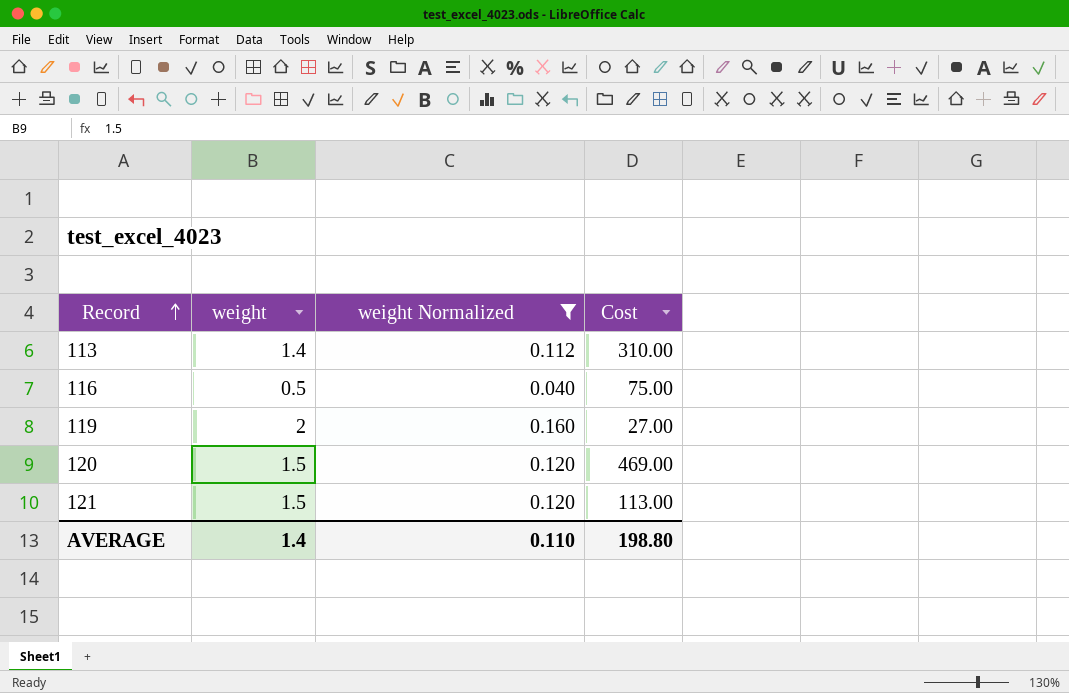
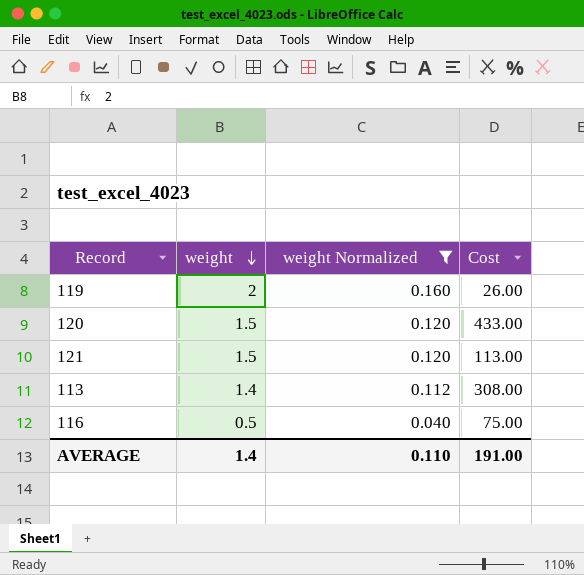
row order: Record ascending -> weight descending
119 | Cost: 27.00 -> 26.00
120 | Cost: 469.00 -> 433.00
113 | Cost: 310.00 -> 308.00
AVERAGE | Cost: 198.80 -> 191.00

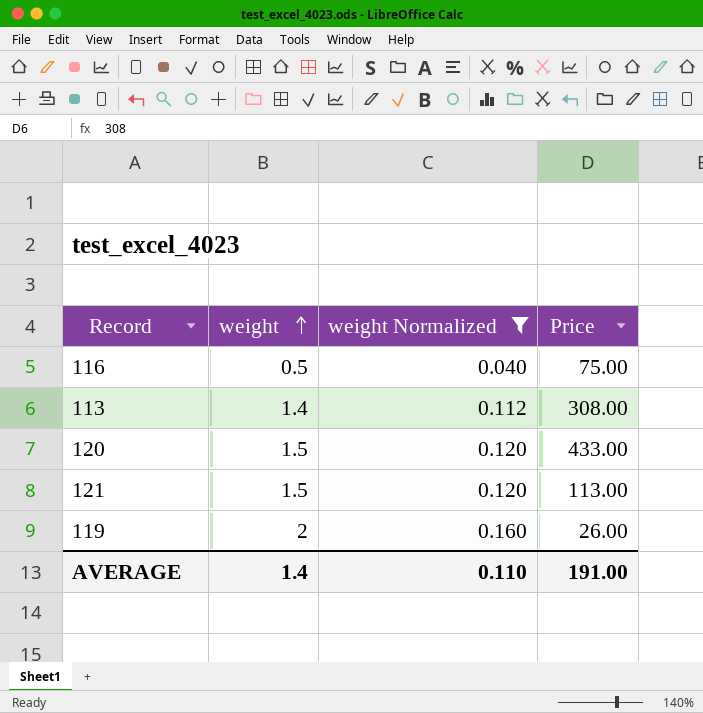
row order: weight descending -> weight ascending
column name: Cost -> Price

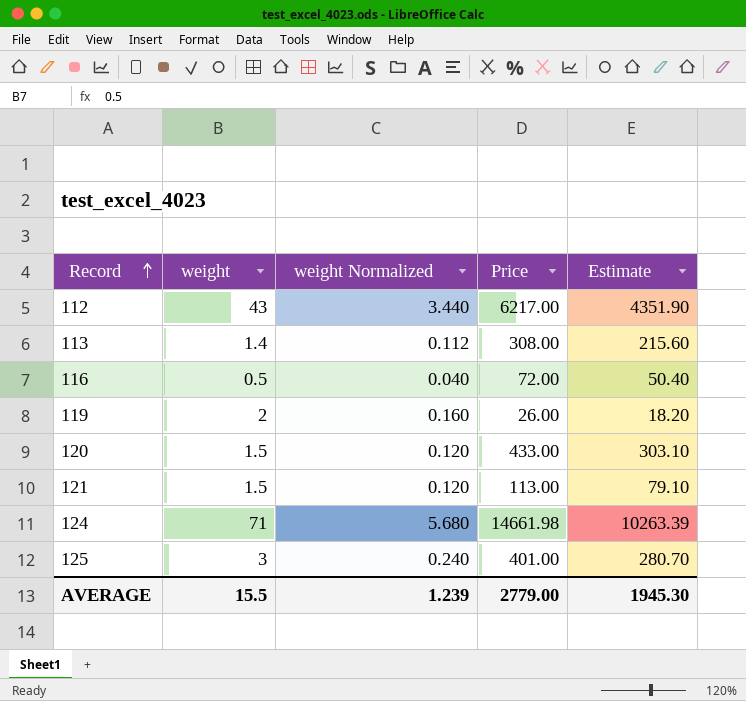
filter: weight Normalized <= 0.160 -> none
row order: weight ascending -> Record ascending
column Estimate | formula: none -> [Price] * 0.7
116 | Price: 75.00 -> 72.00
AVERAGE | weight: 1.4 -> 15.5
AVERAGE | weight Normalized: 0.110 -> 1.239
AVERAGE | Price: 191.00 -> 2779.00

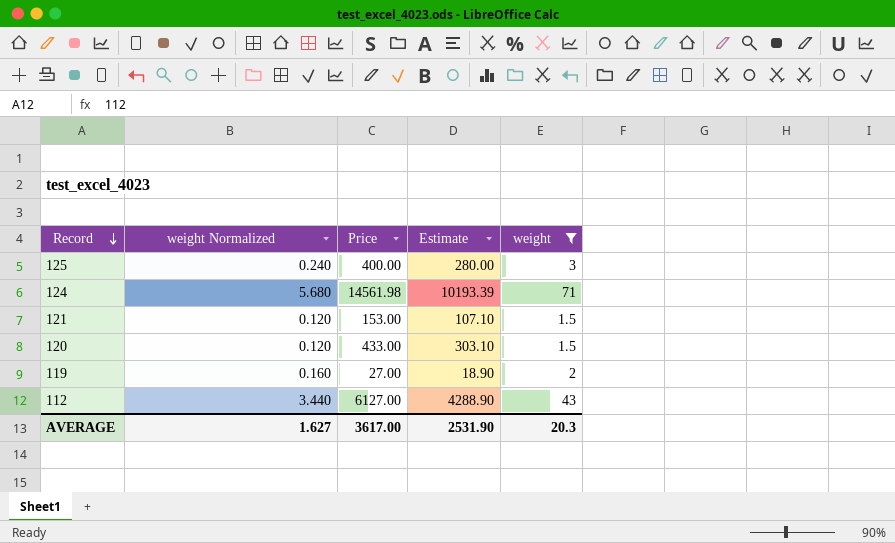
filter: none -> weight >= 1.5
row order: Record ascending -> Record descending
column weight | position: 2 -> 5
125 | Price: 401.00 -> 400.00
125 | Estimate: 280.70 -> 280.00
124 | Price: 14661.98 -> 14561.98
124 | Estimate: 10263.39 -> 10193.39
121 | Price: 113.00 -> 153.00
121 | Estimate: 79.10 -> 107.10
119 | Price: 26.00 -> 27.00
119 | Estimate: 18.20 -> 18.90
112 | Price: 6217.00 -> 6127.00
112 | Estimate: 4351.90 -> 4288.90
AVERAGE | weight Normalized: 1.239 -> 1.627
AVERAGE | Price: 2779.00 -> 3617.00
AVERAGE | Estimate: 1945.30 -> 2531.90
AVERAGE | weight: 15.5 -> 20.3

